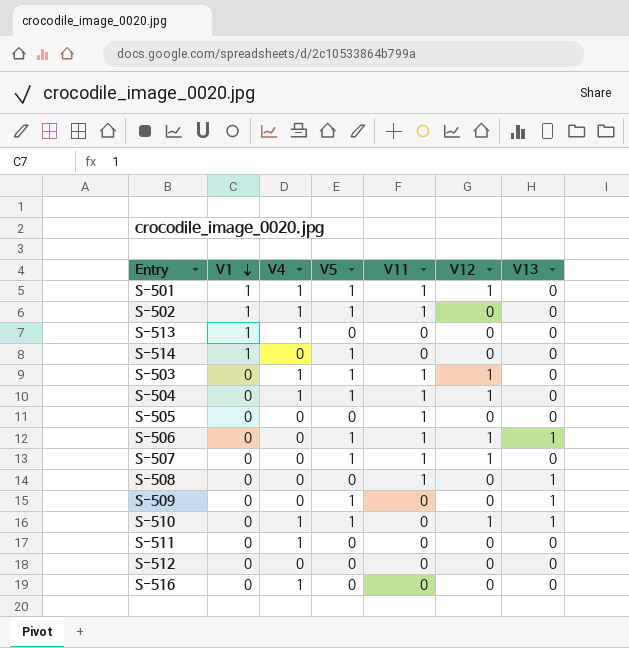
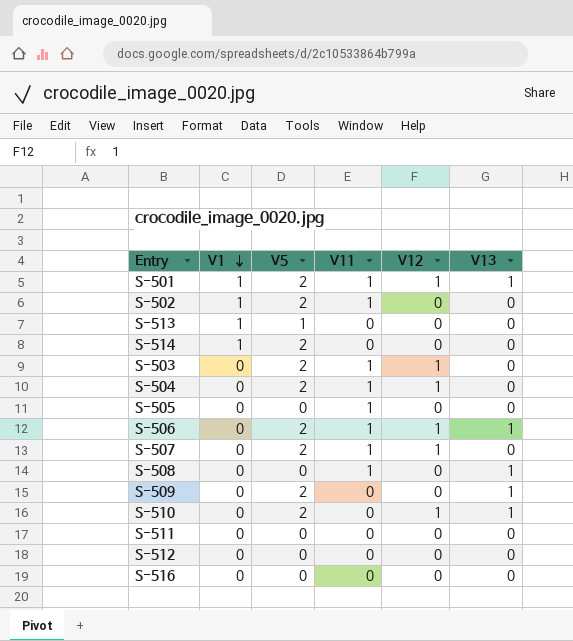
column V4 | position: 3 -> none
S-501 | V5: 1 -> 2
S-501 | V13: 0 -> 1
S-502 | V5: 1 -> 2
S-513 | V5: 0 -> 1
S-514 | V5: 1 -> 2
S-503 | V5: 1 -> 2
S-504 | V5: 1 -> 2
S-506 | V5: 1 -> 2
S-507 | V5: 1 -> 2
S-509 | V5: 1 -> 2
S-510 | V5: 1 -> 2

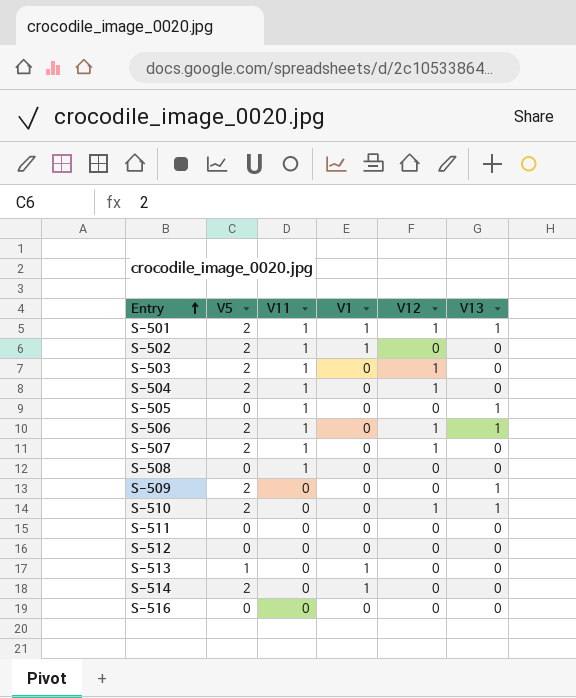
row order: V1 descending -> Entry ascending
column V1 | position: 2 -> 4
S-505 | V13: 0 -> 1
S-508 | V13: 1 -> 0

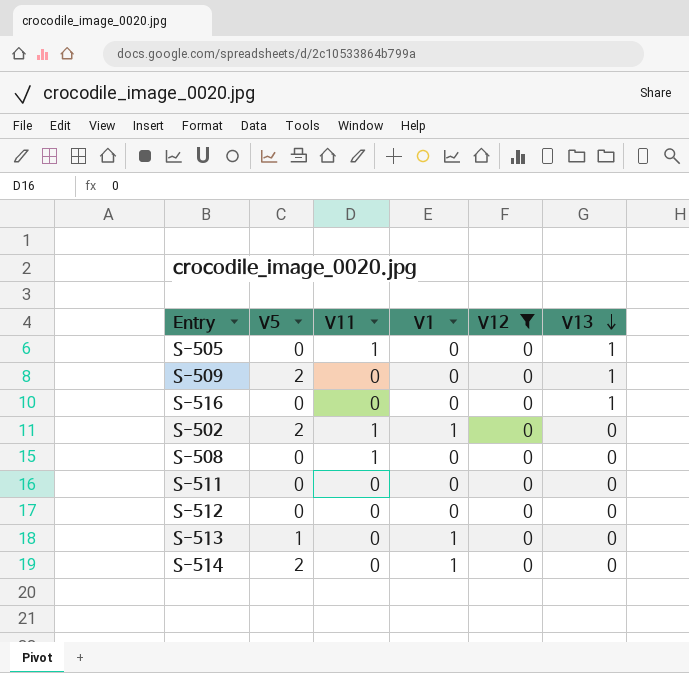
filter: none -> V12 = 0
row order: Entry ascending -> V13 descending
S-516 | V13: 0 -> 1

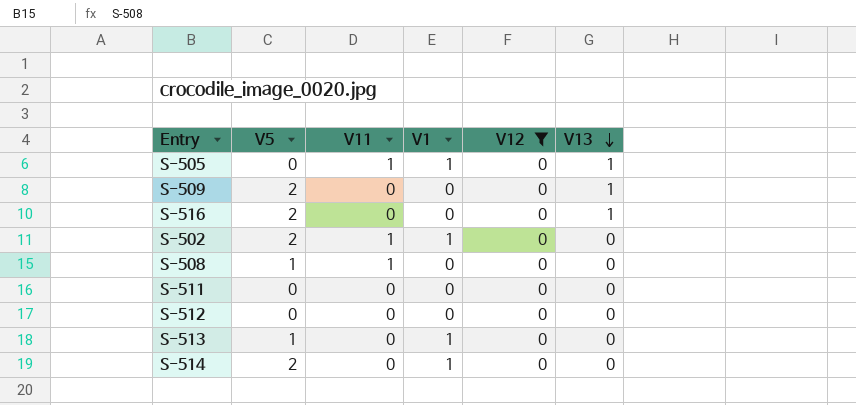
S-505 | V1: 0 -> 1
S-516 | V5: 0 -> 2
S-508 | V5: 0 -> 1

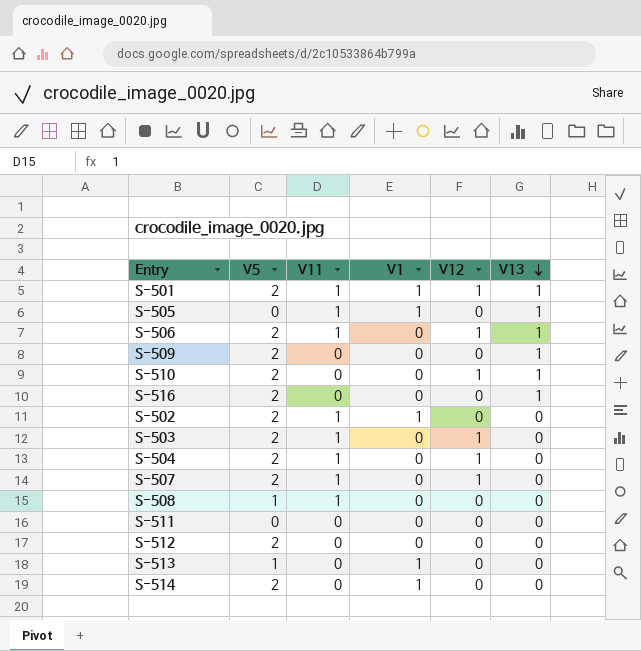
filter: V12 = 0 -> none
S-512 | V5: 0 -> 2

